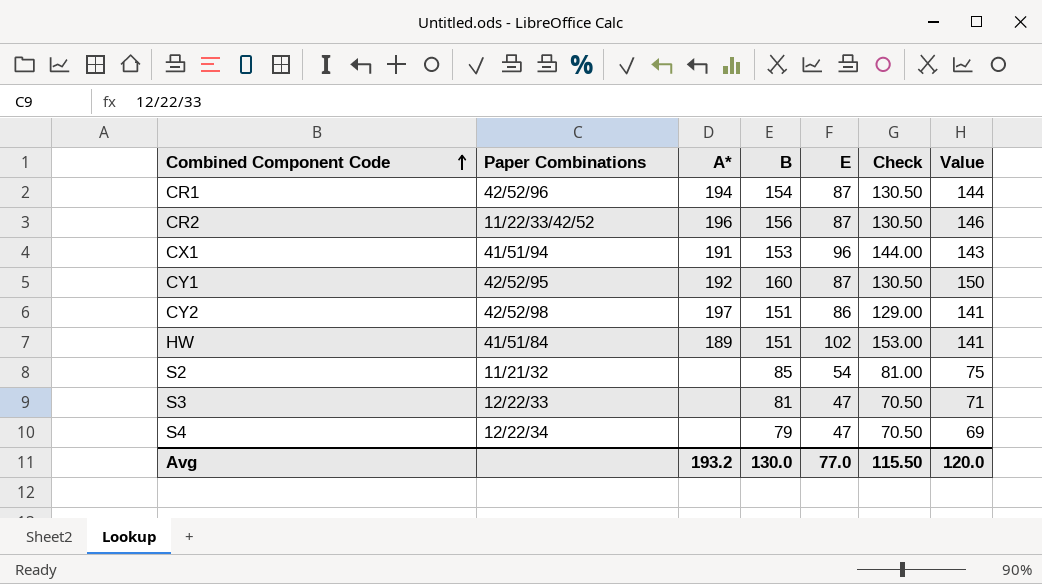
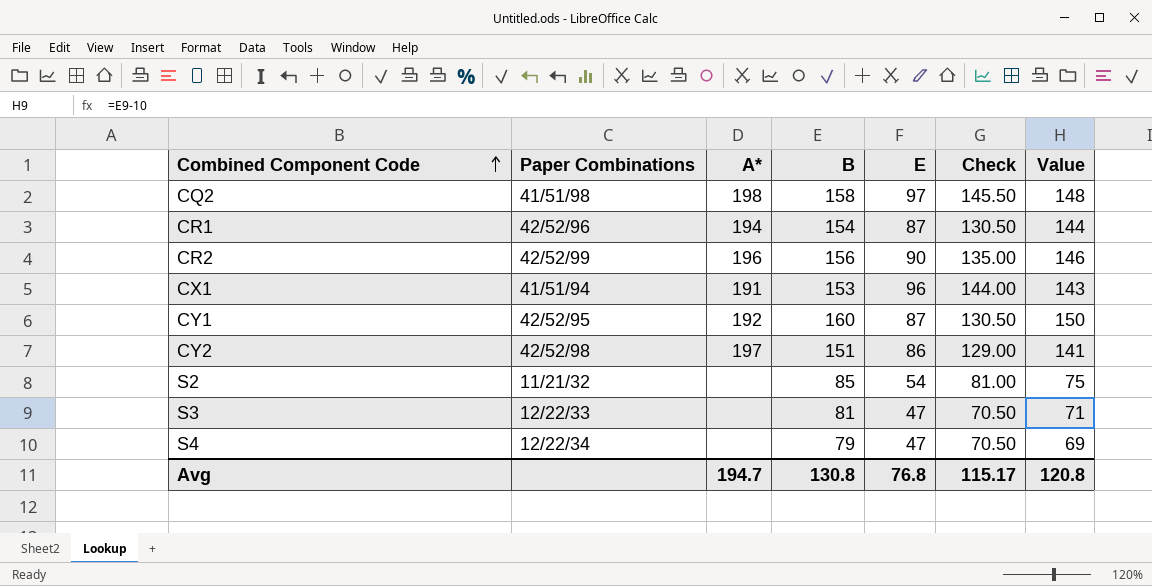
row HW: 41/51/84 | 189 | 151 | 102 | 153.00 | 141 -> none
row CQ2: none -> 41/51/98 | 198 | 158 | 97 | 145.50 | 148
CR2 | Paper Combinations: 11/22/33/42/52 -> 42/52/99
CR2 | E: 87 -> 90
CR2 | Check: 130.50 -> 135.00
Avg | A*: 193.2 -> 194.7
Avg | B: 130.0 -> 130.8
Avg | E: 77.0 -> 76.8
Avg | Check: 115.50 -> 115.17
Avg | Value: 120.0 -> 120.8

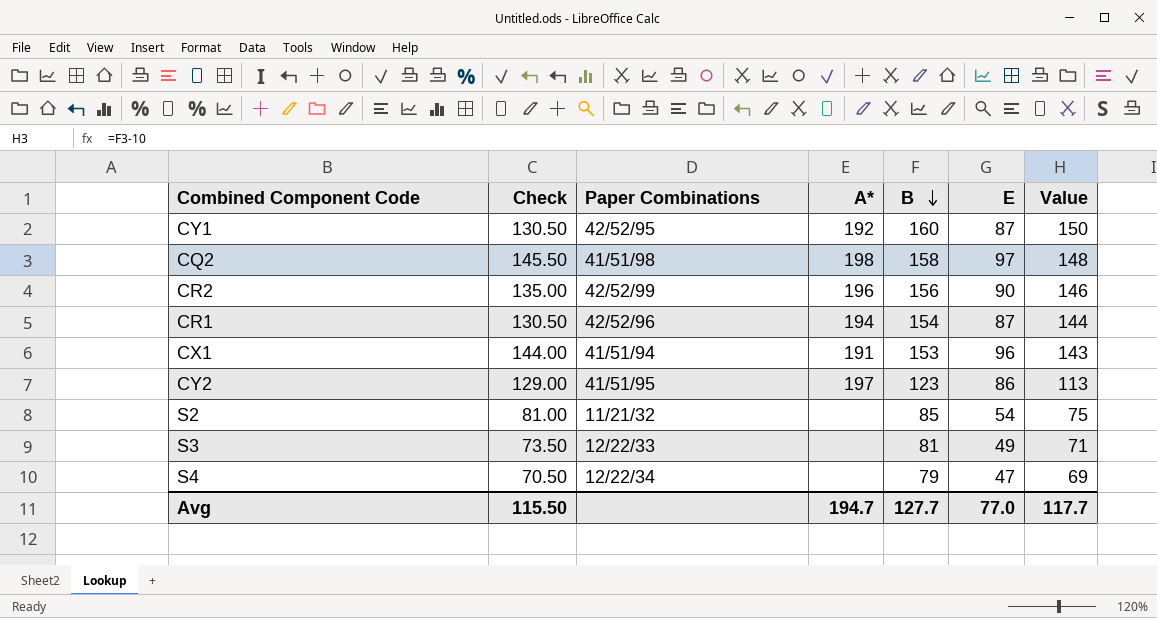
row order: Combined Component Code ascending -> B descending
column Check | position: 6 -> 2
CY2 | Paper Combinations: 42/52/98 -> 41/51/95
CY2 | B: 151 -> 123
CY2 | Value: 141 -> 113
S3 | Check: 70.50 -> 73.50
S3 | E: 47 -> 49
Avg | Check: 115.17 -> 115.50
Avg | B: 130.8 -> 127.7
Avg | E: 76.8 -> 77.0
Avg | Value: 120.8 -> 117.7

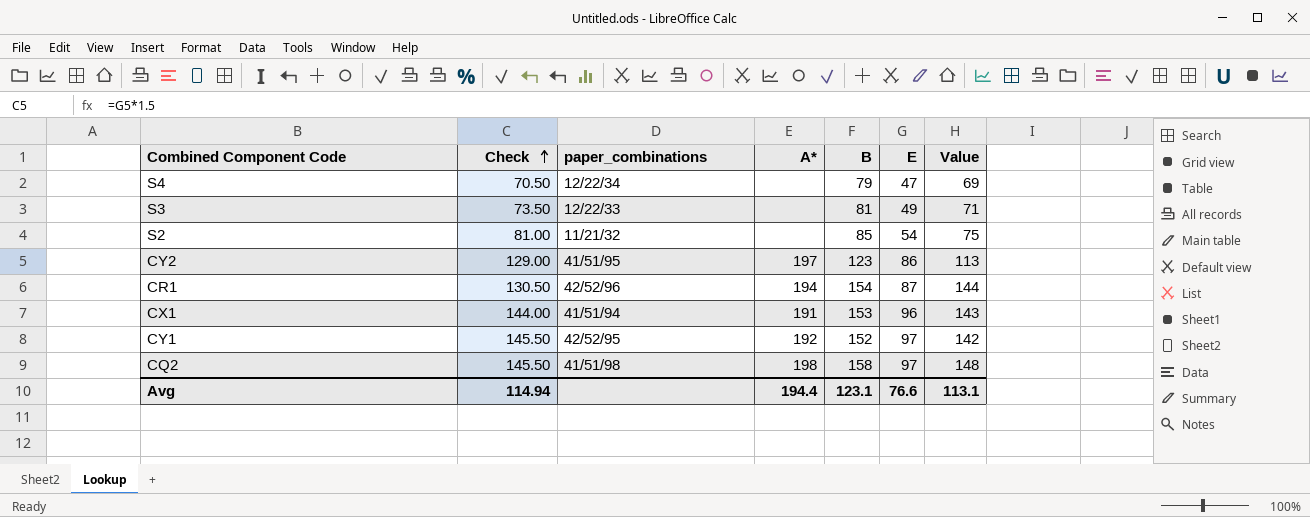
row order: B descending -> Check ascending
column name: Paper Combinations -> paper_combinations
row CR2: 135.00 | 42/52/99 | 196 | 156 | 90 | 146 -> none
CY1 | Check: 130.50 -> 145.50
CY1 | B: 160 -> 152
CY1 | E: 87 -> 97
CY1 | Value: 150 -> 142
Avg | Check: 115.50 -> 114.94
Avg | A*: 194.7 -> 194.4
Avg | B: 127.7 -> 123.1
Avg | E: 77.0 -> 76.6
Avg | Value: 117.7 -> 113.1

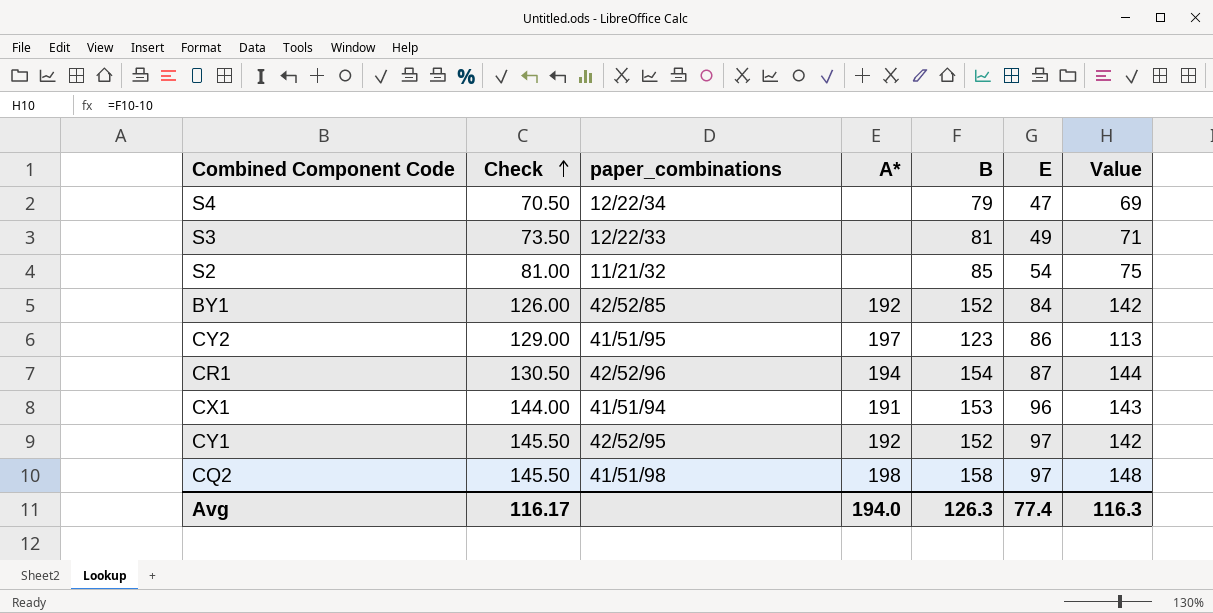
row BY1: none -> 126.00 | 42/52/85 | 192 | 152 | 84 | 142
Avg | Check: 114.94 -> 116.17
Avg | A*: 194.4 -> 194.0
Avg | B: 123.1 -> 126.3
Avg | E: 76.6 -> 77.4
Avg | Value: 113.1 -> 116.3

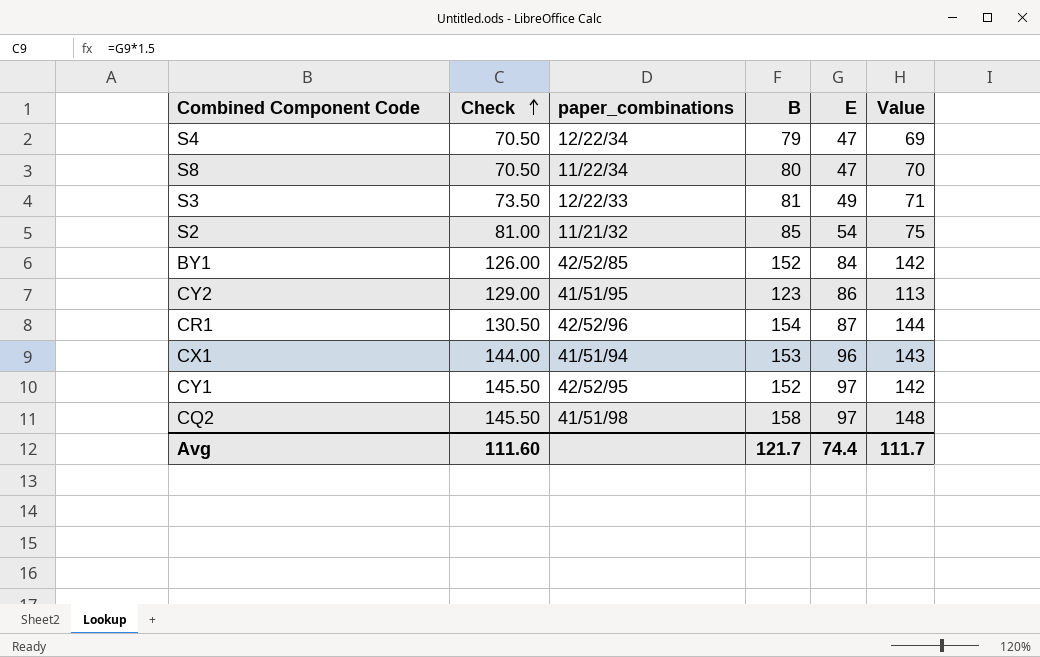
column A* | position: 4 -> none
row S8: none -> 70.50 | 11/22/34 | 80 | 47 | 70
Avg | Check: 116.17 -> 111.60
Avg | B: 126.3 -> 121.7
Avg | E: 77.4 -> 74.4
Avg | Value: 116.3 -> 111.7

